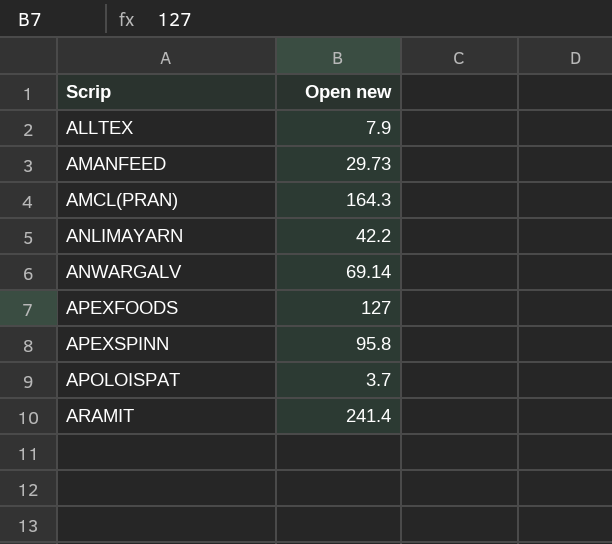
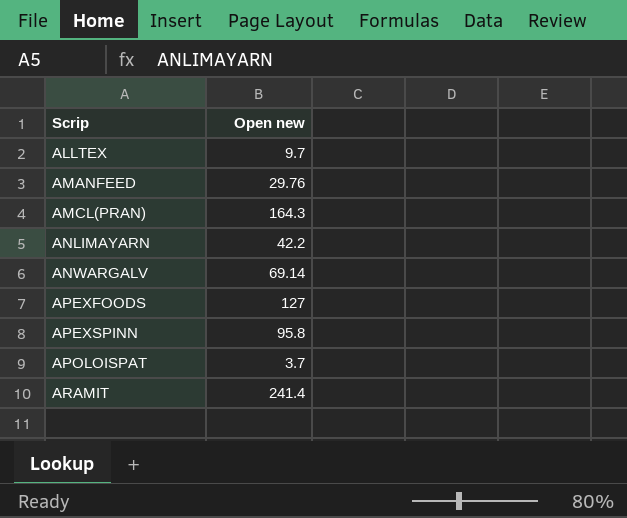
ALLTEX | Open new: 7.9 -> 9.7
AMANFEED | Open new: 29.73 -> 29.76

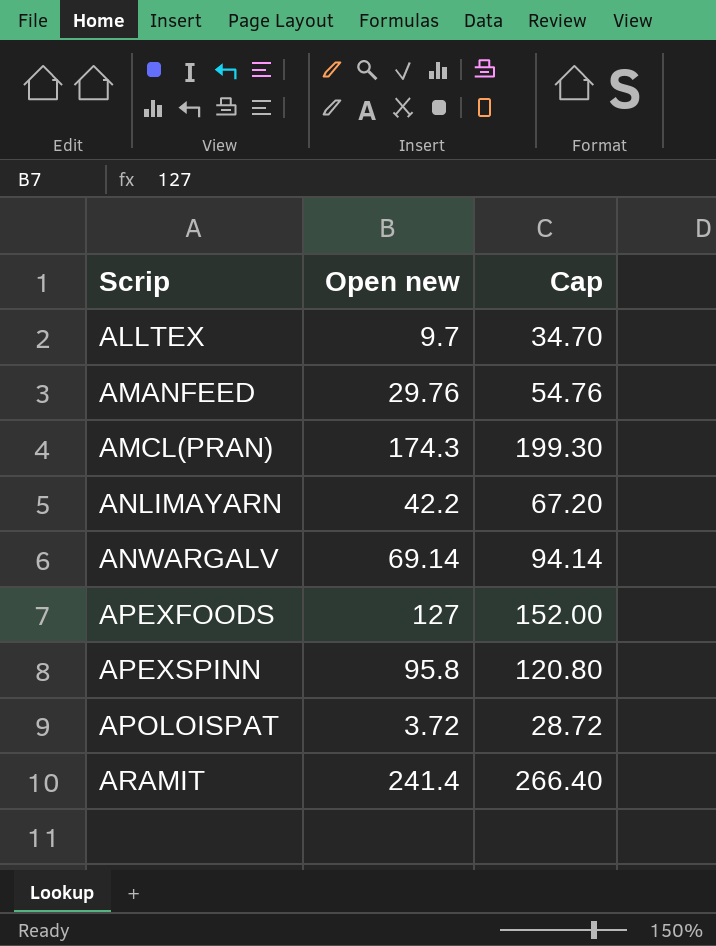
column Cap | formula: none -> [Open new] + 25
AMCL(PRAN) | Open new: 164.3 -> 174.3
APOLOISPAT | Open new: 3.7 -> 3.72

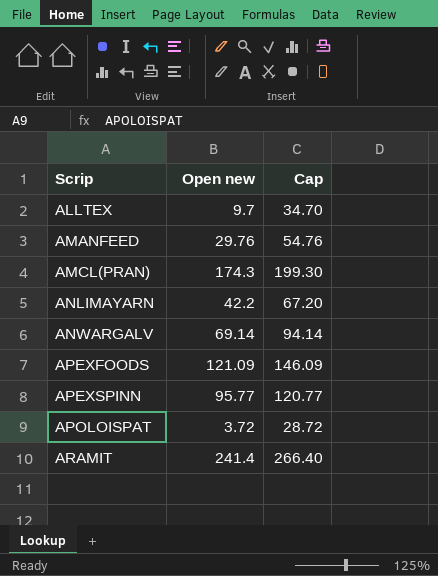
APEXFOODS | Open new: 127 -> 121.09
APEXFOODS | Cap: 152.00 -> 146.09
APEXSPINN | Open new: 95.8 -> 95.77
APEXSPINN | Cap: 120.80 -> 120.77

